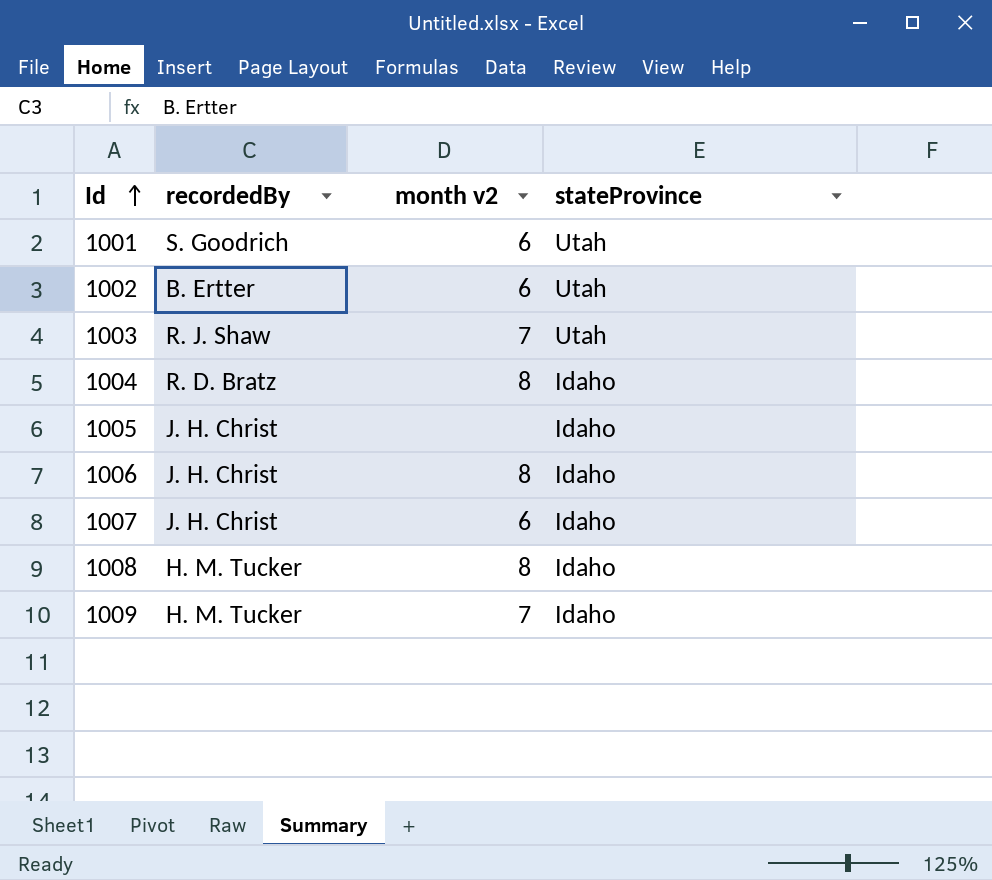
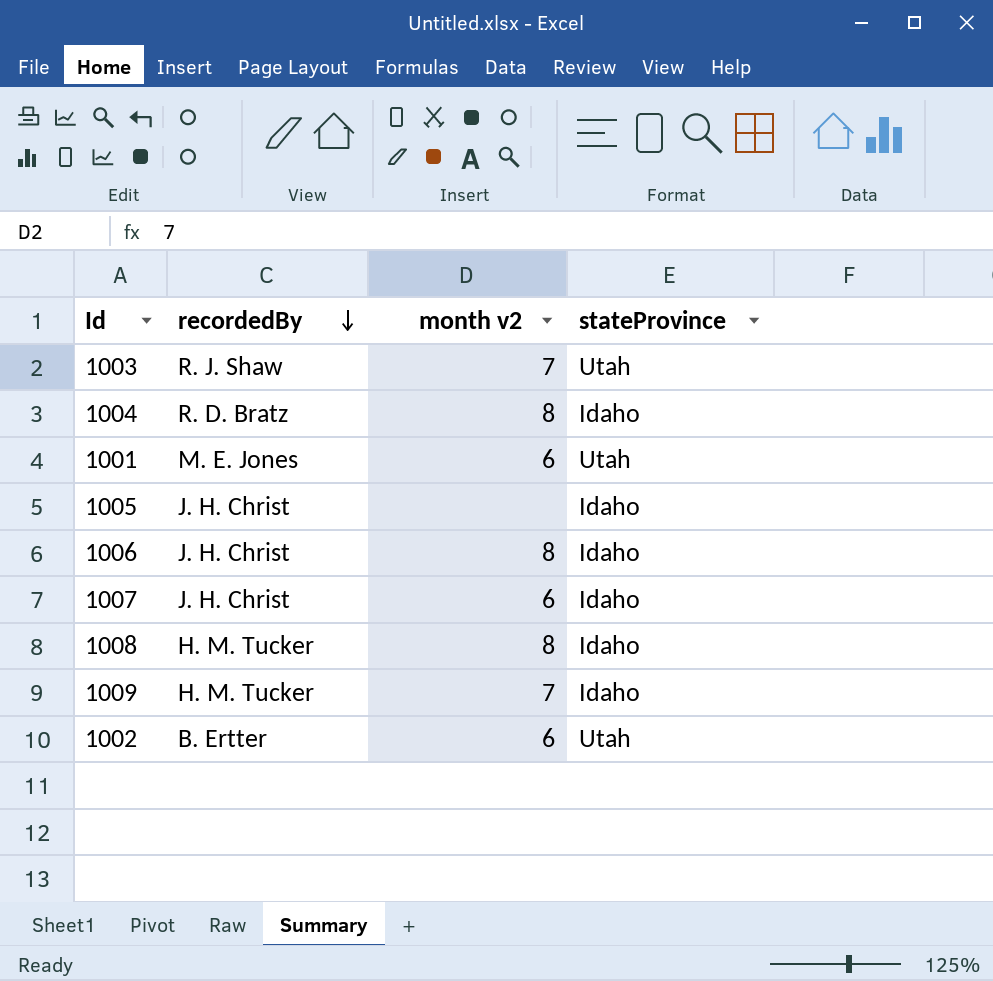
row order: Id ascending -> recordedBy descending
1001 | recordedBy: S. Goodrich -> M. E. Jones

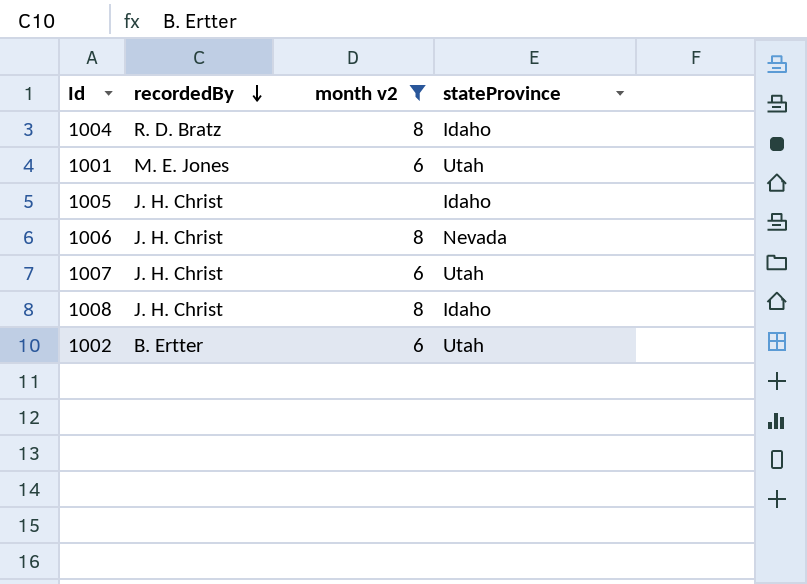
filter: none -> month v2 != 7
1006 | stateProvince: Idaho -> Nevada
1007 | stateProvince: Idaho -> Utah
1008 | recordedBy: H. M. Tucker -> J. H. Christ

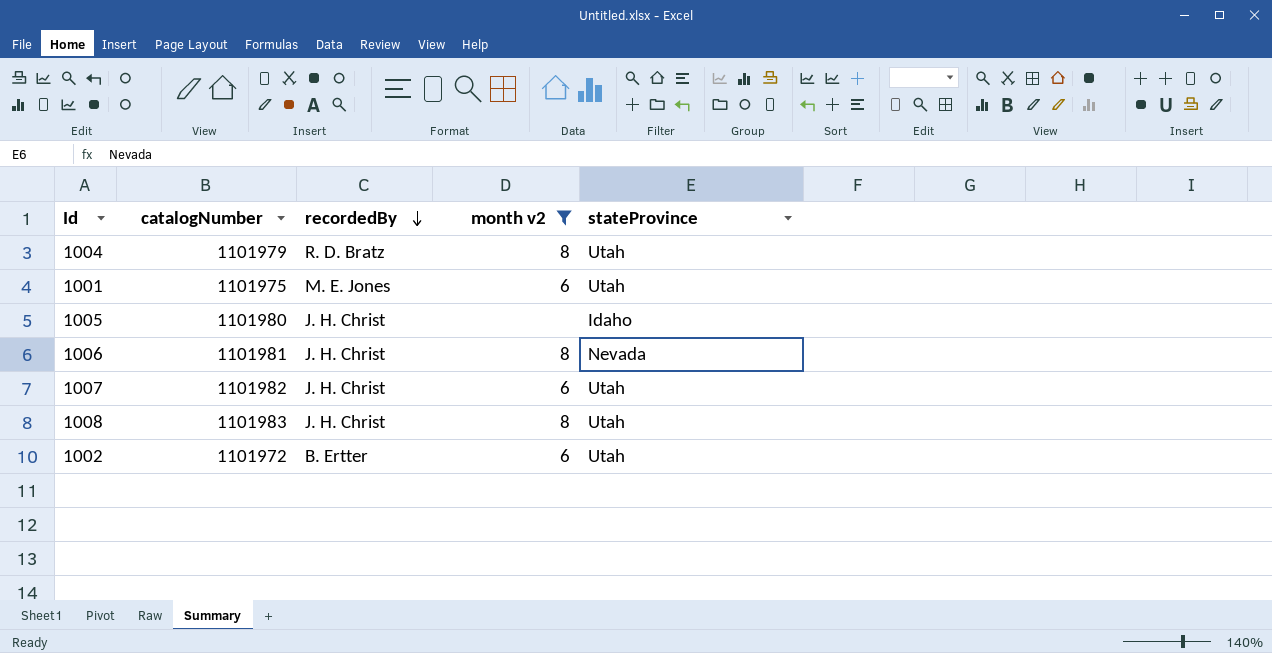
column catalogNumber | position: none -> 2
1004 | stateProvince: Idaho -> Utah
1008 | stateProvince: Idaho -> Utah

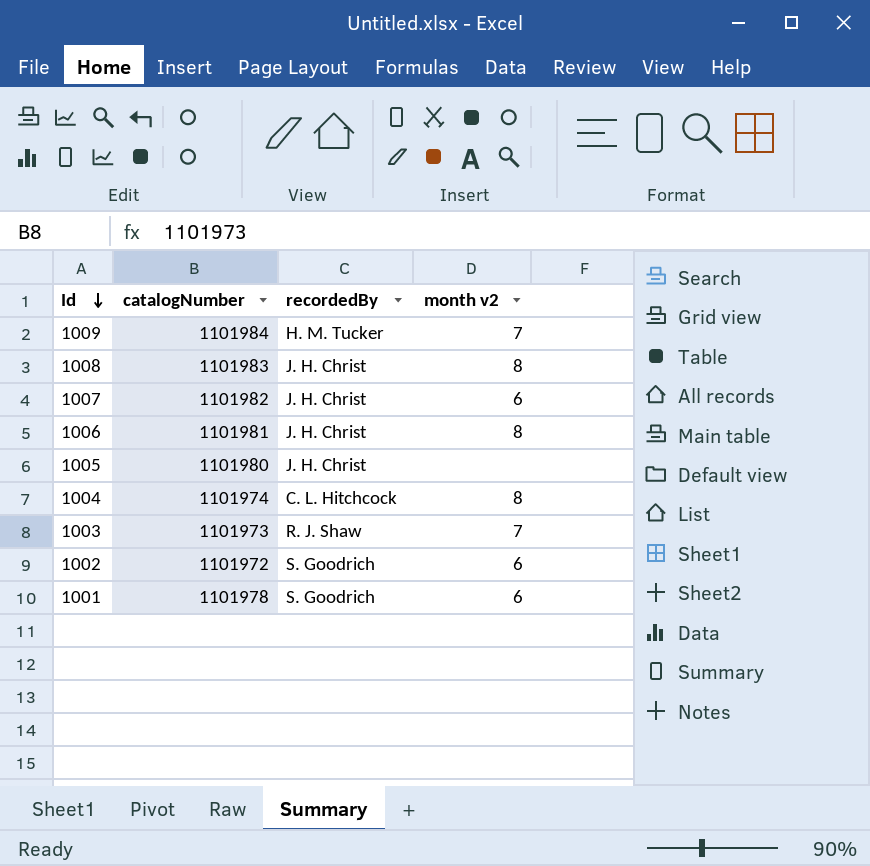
filter: month v2 != 7 -> none
row order: recordedBy descending -> Id descending
column stateProvince | position: 5 -> none
1004 | catalogNumber: 1101979 -> 1101974
1004 | recordedBy: R. D. Bratz -> C. L. Hitchcock
1002 | recordedBy: B. Ertter -> S. Goodrich
1001 | catalogNumber: 1101975 -> 1101978
1001 | recordedBy: M. E. Jones -> S. Goodrich

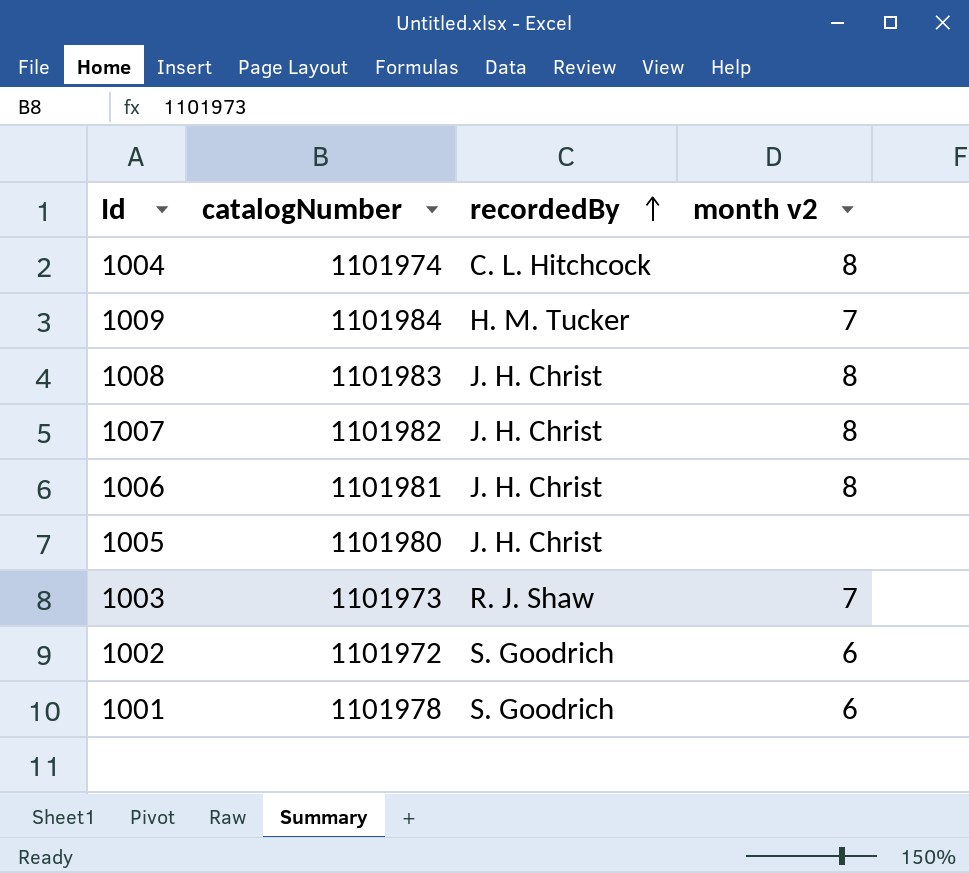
row order: Id descending -> recordedBy ascending
1007 | month v2: 6 -> 8

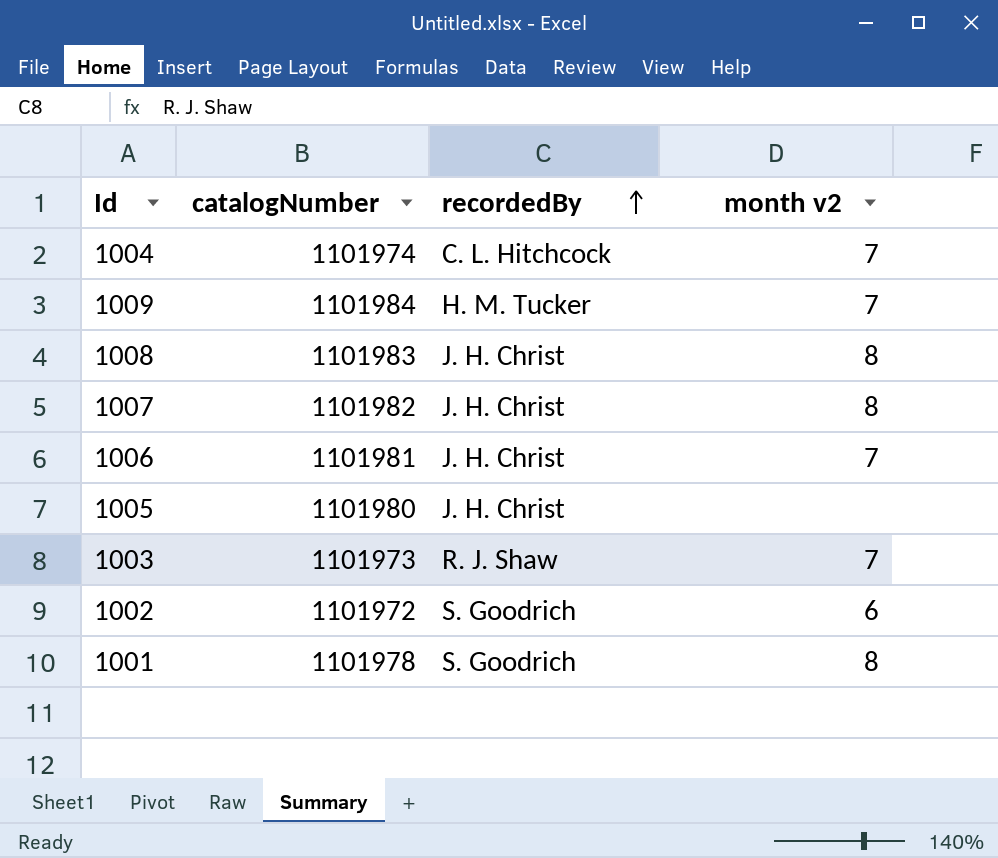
1004 | month v2: 8 -> 7
1006 | month v2: 8 -> 7
1001 | month v2: 6 -> 8

